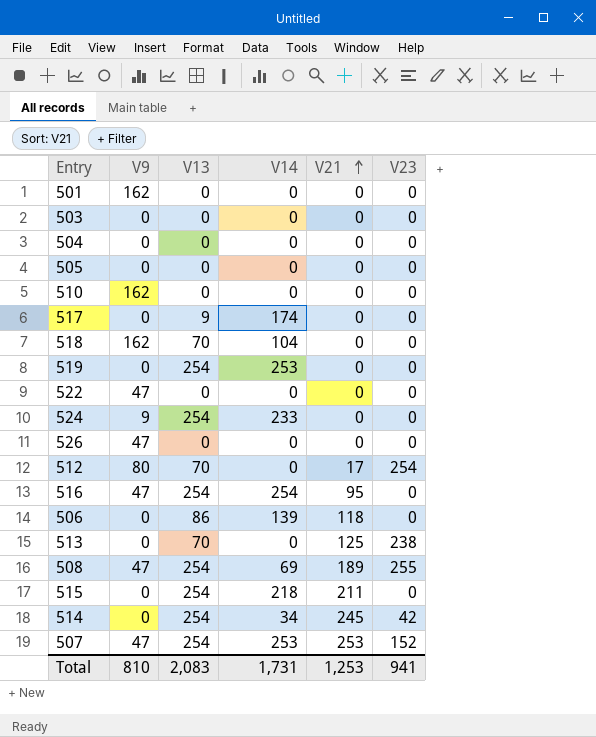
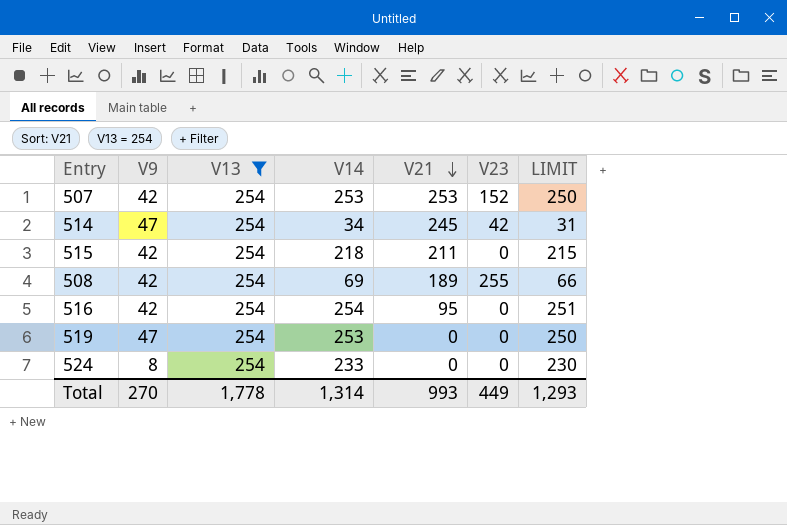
filter: none -> V13 = 254
row order: V21 ascending -> V21 descending
column LIMIT | formula: none -> [V14] - 3
507 | V9: 47 -> 42
514 | V9: 0 -> 47
515 | V9: 0 -> 42
508 | V9: 47 -> 42
516 | V9: 47 -> 42
519 | V9: 0 -> 47
524 | V9: 9 -> 8
Total | V9: 810 -> 270
Total | V13: 2,083 -> 1,778
Total | V14: 1,731 -> 1,314
Total | V21: 1,253 -> 993
Total | V23: 941 -> 449

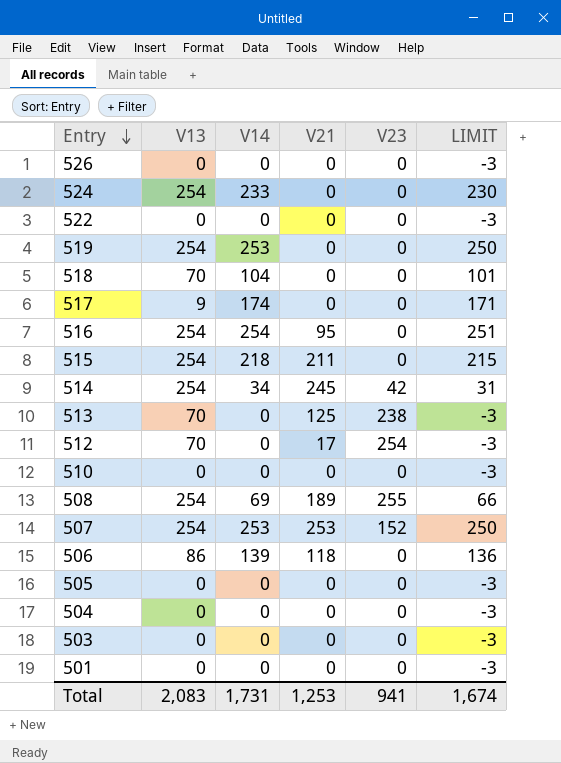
filter: V13 = 254 -> none
row order: V21 descending -> Entry descending
column V9 | position: 2 -> none
Total | V13: 1,778 -> 2,083
Total | V14: 1,314 -> 1,731
Total | V21: 993 -> 1,253
Total | V23: 449 -> 941
Total | LIMIT: 1,293 -> 1,674

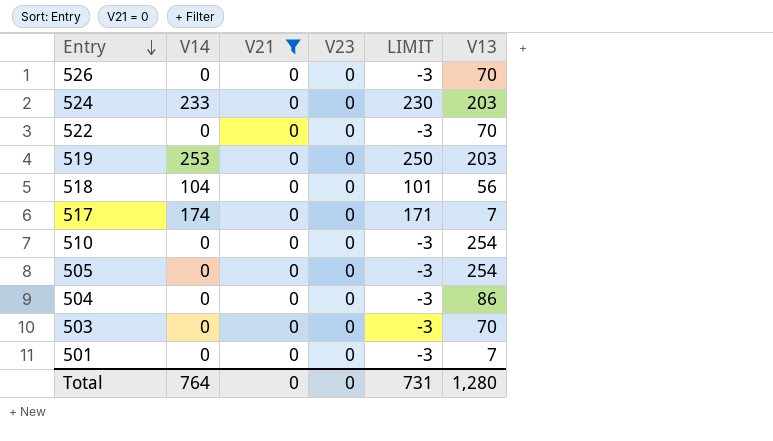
filter: none -> V21 = 0
column V13 | position: 2 -> 6
526 | V13: 0 -> 70
524 | V13: 254 -> 203
522 | V13: 0 -> 70
519 | V13: 254 -> 203
518 | V13: 70 -> 56
517 | V13: 9 -> 7
510 | V13: 0 -> 254
505 | V13: 0 -> 254
504 | V13: 0 -> 86
503 | V13: 0 -> 70
501 | V13: 0 -> 7
Total | V14: 1,731 -> 764
Total | V21: 1,253 -> 0
Total | V23: 941 -> 0
Total | LIMIT: 1,674 -> 731
Total | V13: 2,083 -> 1,280

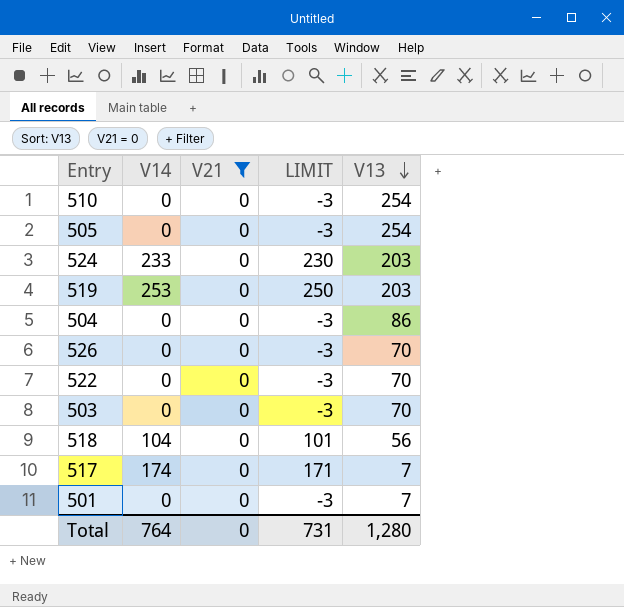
row order: Entry descending -> V13 descending
column V23 | position: 4 -> none

